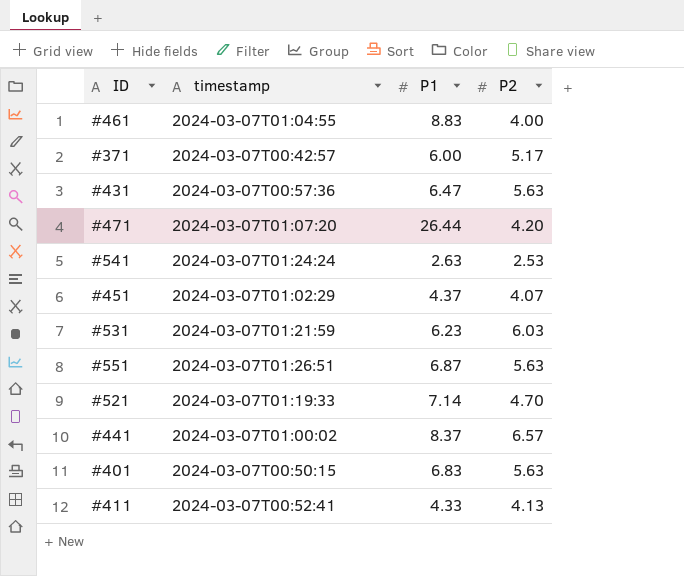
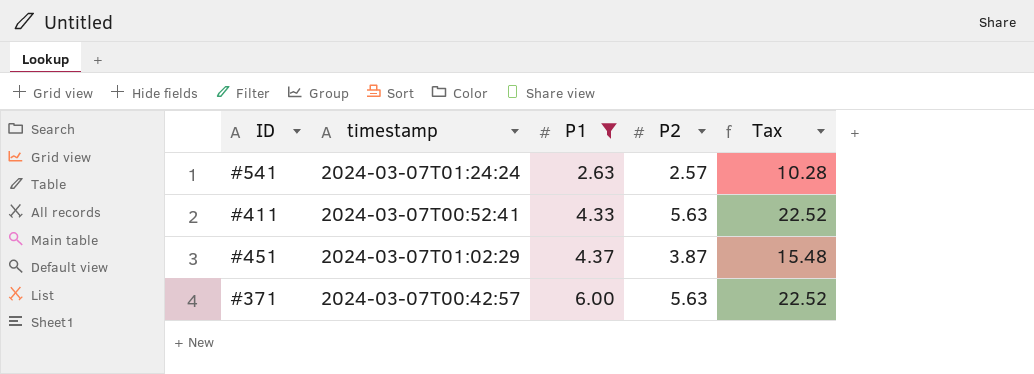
filter: none -> P1 <= 6.00
row order: none -> P1 ascending
column Tax | formula: none -> [P2] * 4
#541 | P2: 2.53 -> 2.57
#411 | P2: 4.13 -> 5.63
#451 | P2: 4.07 -> 3.87
#371 | P2: 5.17 -> 5.63

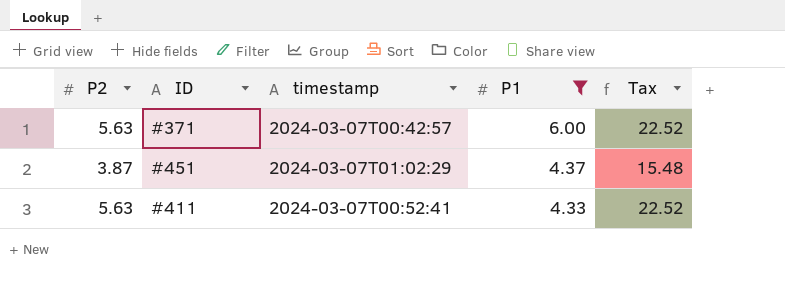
row order: P1 ascending -> P1 descending
column P2 | position: 4 -> 1
row #541: 2024-03-07T01:24:24 | 2.63 | 2.57 | 10.28 -> none

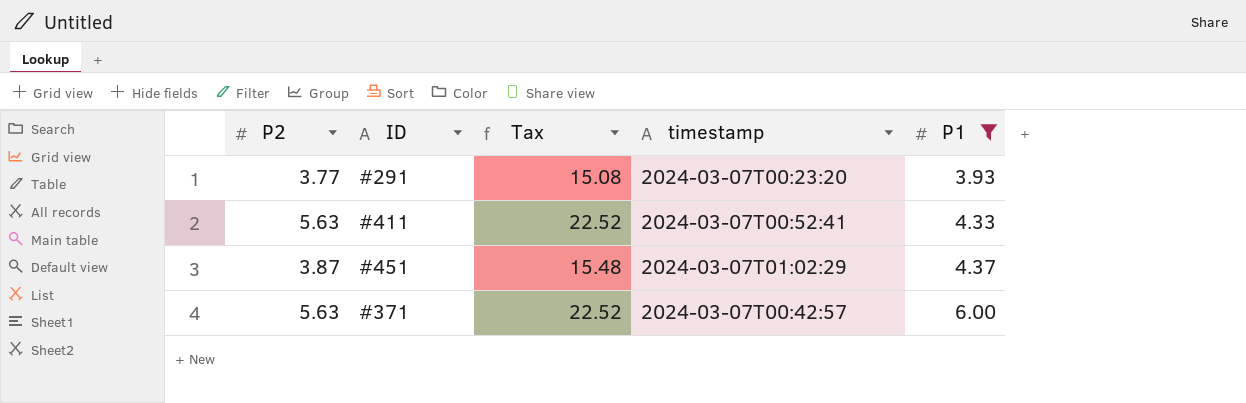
row order: P1 descending -> P1 ascending
column Tax | position: 5 -> 3
row #291: none -> 3.77 | 15.08 | 2024-03-07T00:23:20 | 3.93

